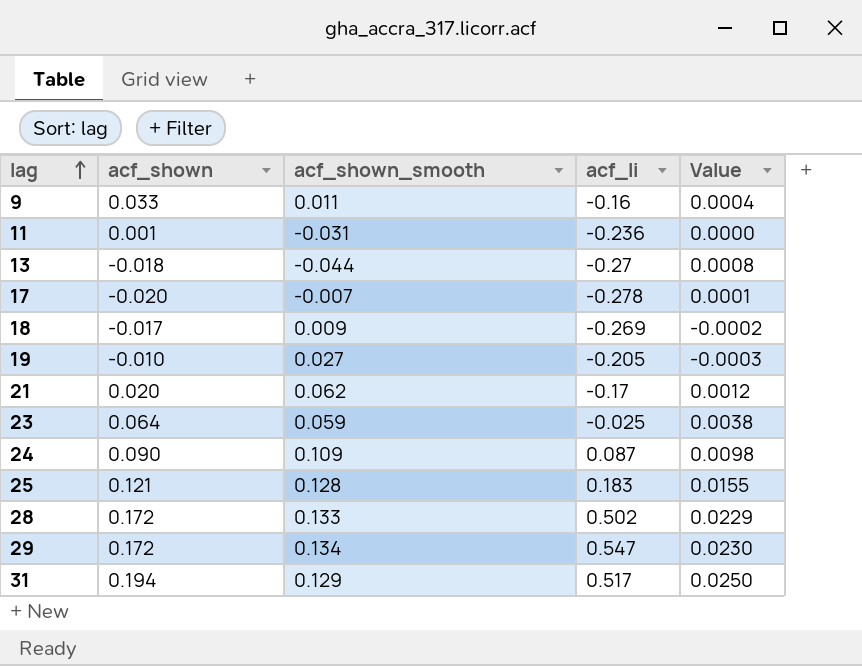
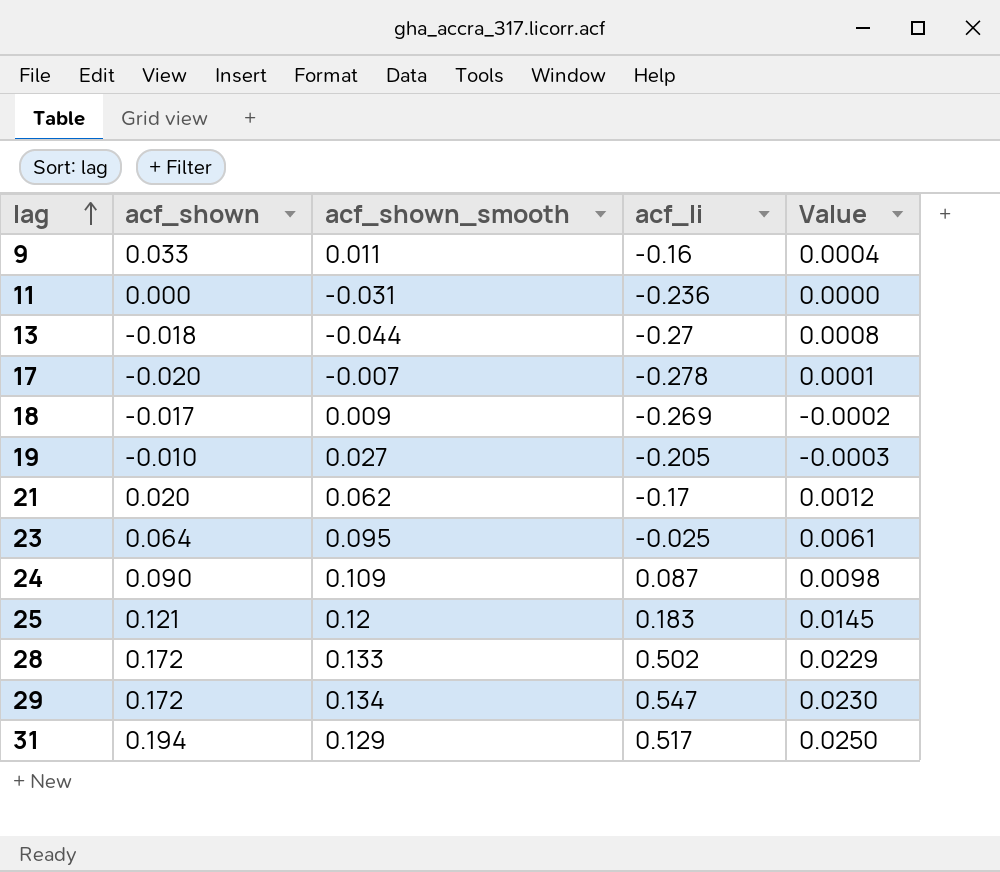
11 | acf_shown: 0.001 -> 0.000
23 | acf_shown_smooth: 0.059 -> 0.095
23 | Value: 0.0038 -> 0.0061
25 | acf_shown_smooth: 0.128 -> 0.12
25 | Value: 0.0155 -> 0.0145

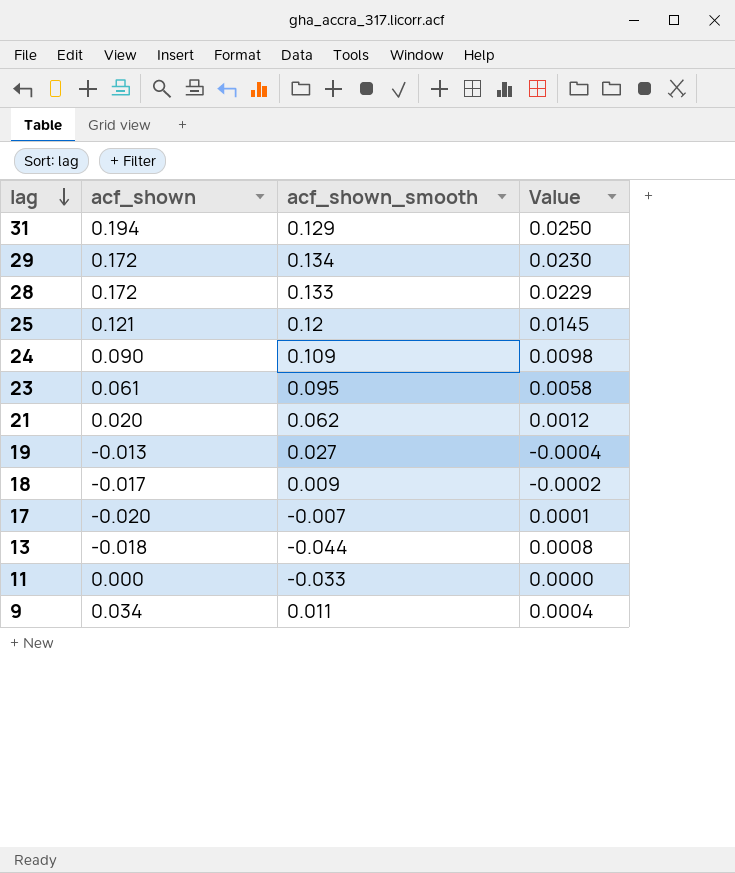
row order: lag ascending -> lag descending
column acf_li | position: 4 -> none
23 | acf_shown: 0.064 -> 0.061
23 | Value: 0.0061 -> 0.0058
19 | acf_shown: -0.010 -> -0.013
19 | Value: -0.0003 -> -0.0004
11 | acf_shown_smooth: -0.031 -> -0.033
9 | acf_shown: 0.033 -> 0.034

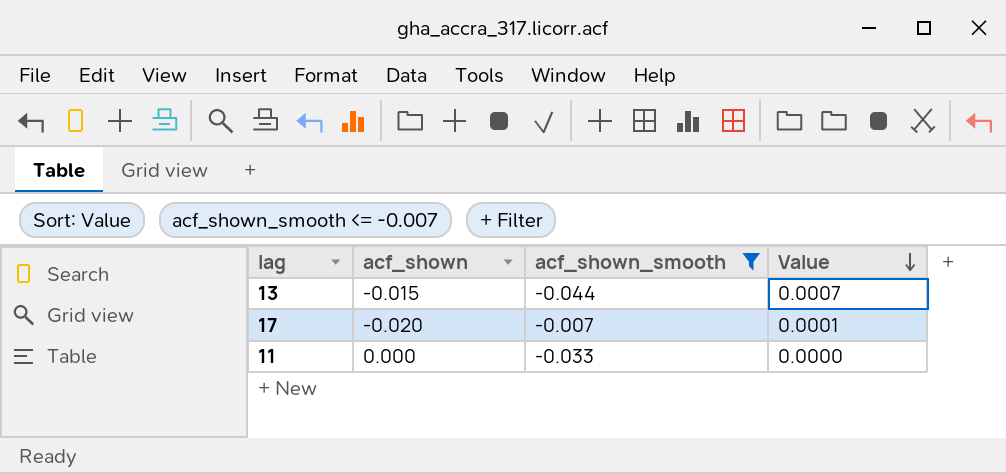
filter: none -> acf_shown_smooth <= -0.007
row order: lag descending -> Value descending
13 | acf_shown: -0.018 -> -0.015
13 | Value: 0.0008 -> 0.0007

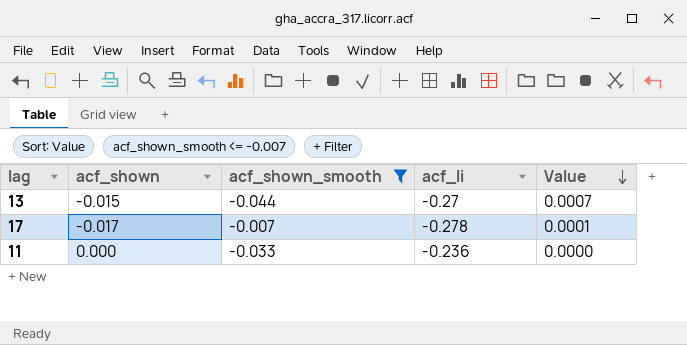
column acf_li | position: none -> 4
17 | acf_shown: -0.020 -> -0.017

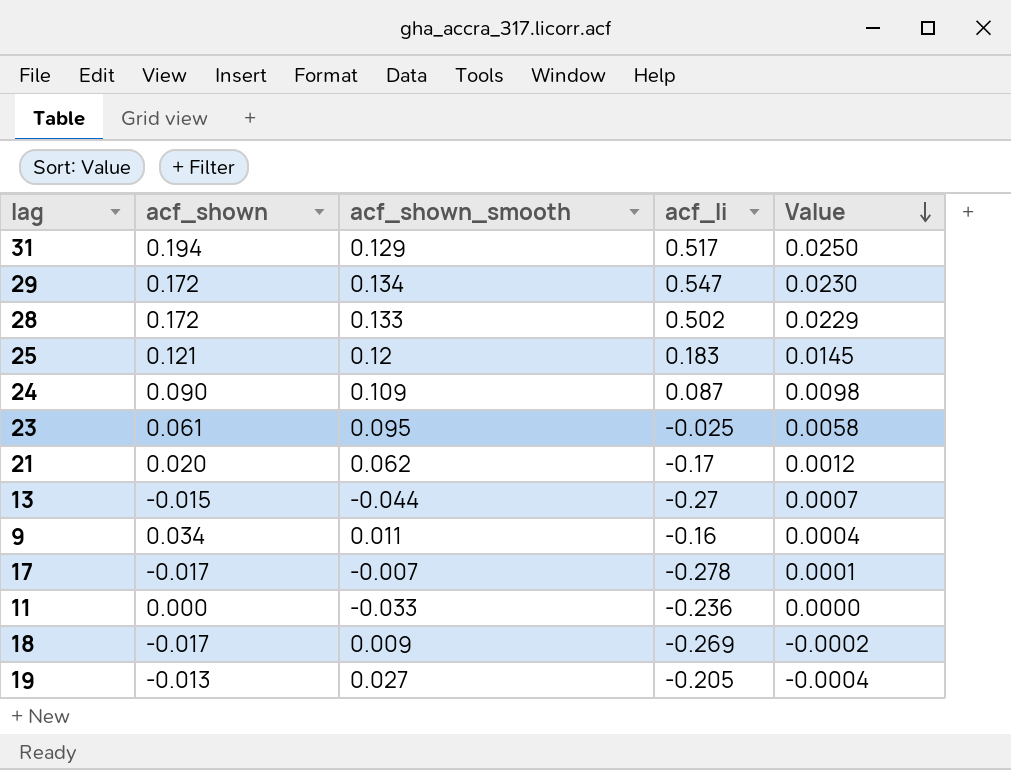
filter: acf_shown_smooth <= -0.007 -> none

